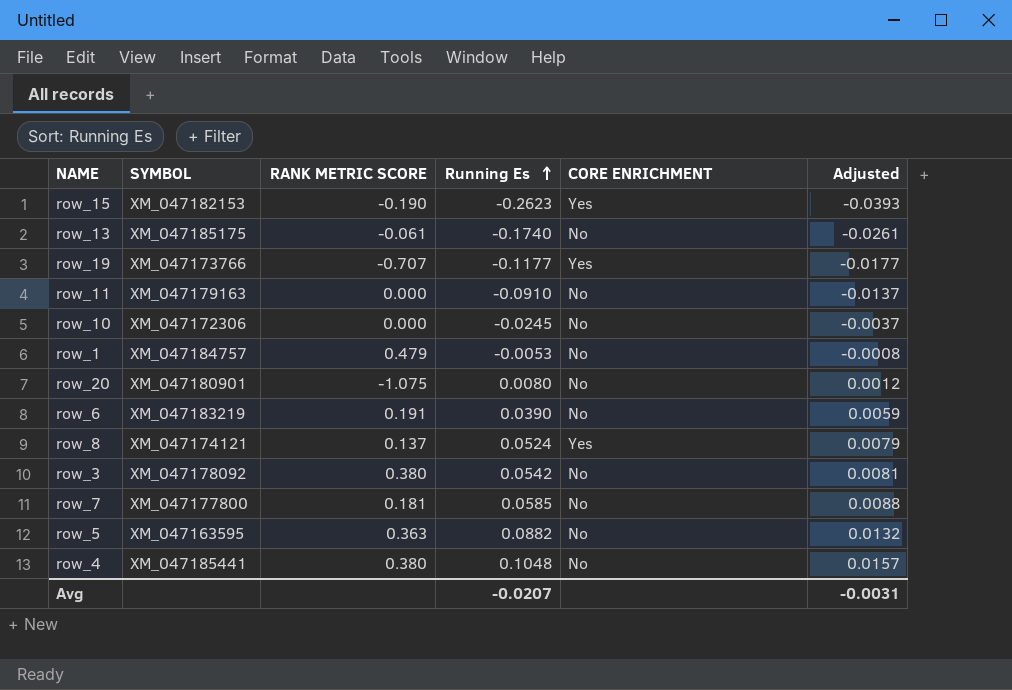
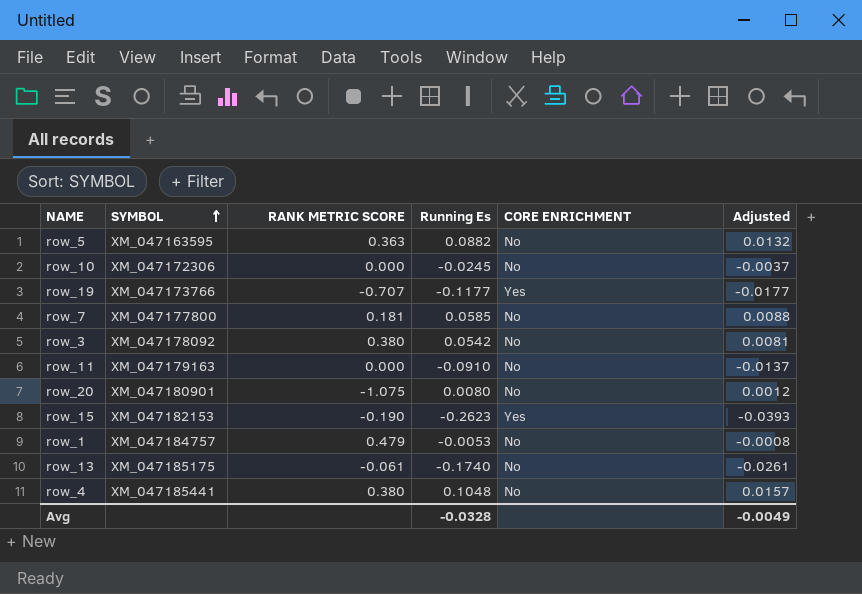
row order: Running Es ascending -> SYMBOL ascending
row row_6: XM_047183219 | 0.191 | 0.0390 | No | 0.0059 -> none
row row_8: XM_047174121 | 0.137 | 0.0524 | Yes | 0.0079 -> none
Avg | Running Es: -0.0207 -> -0.0328
Avg | Adjusted: -0.0031 -> -0.0049

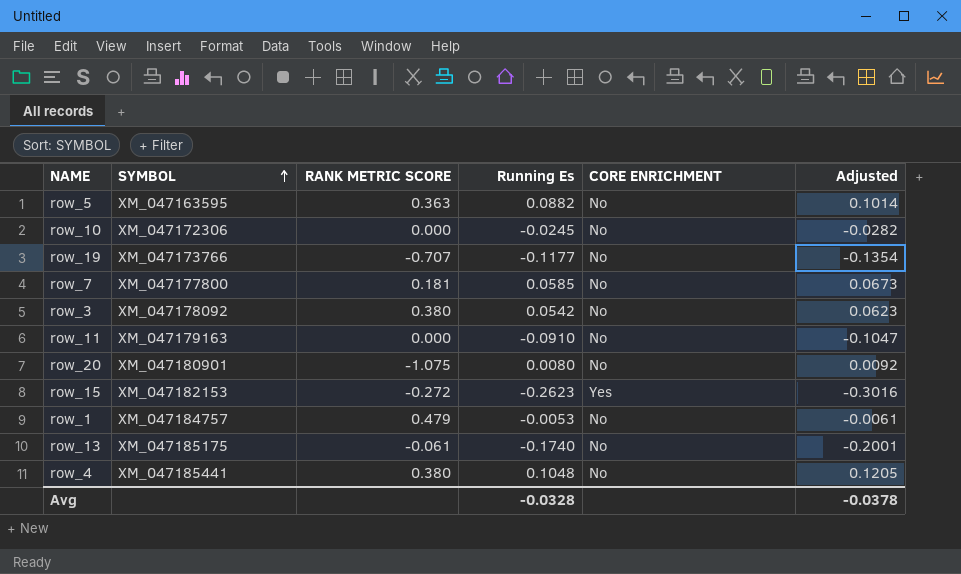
column Adjusted | formula: [Running Es] * 0.15 -> [Running Es] * 1.15
row_19 | CORE ENRICHMENT: Yes -> No
row_15 | RANK METRIC SCORE: -0.190 -> -0.272
Avg | Adjusted: -0.0049 -> -0.0378

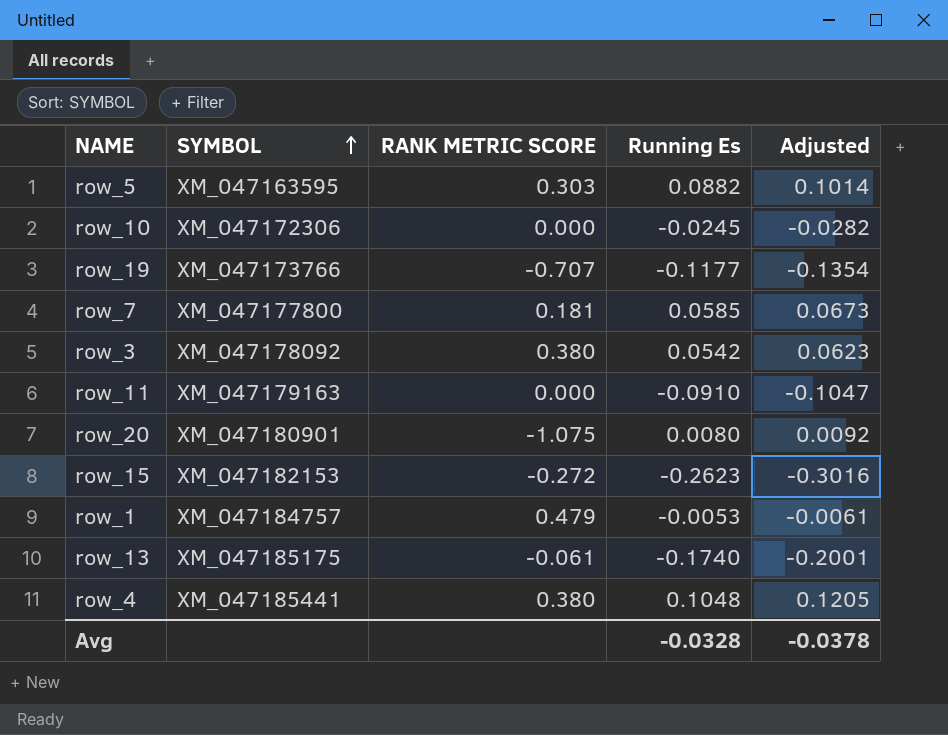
column CORE ENRICHMENT | position: 5 -> none
row_5 | RANK METRIC SCORE: 0.363 -> 0.303

